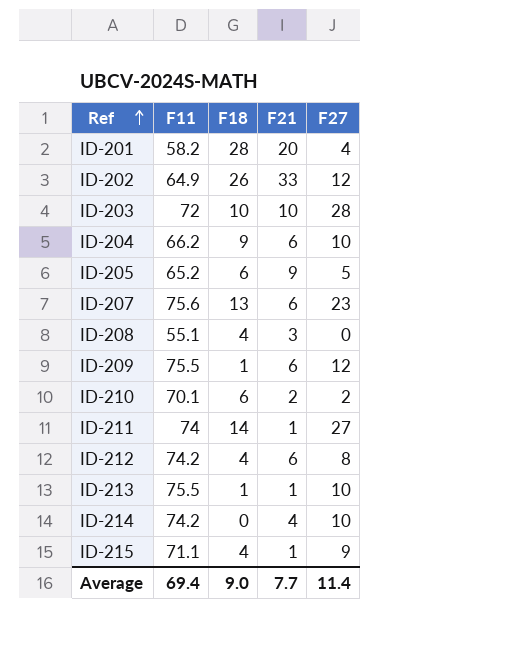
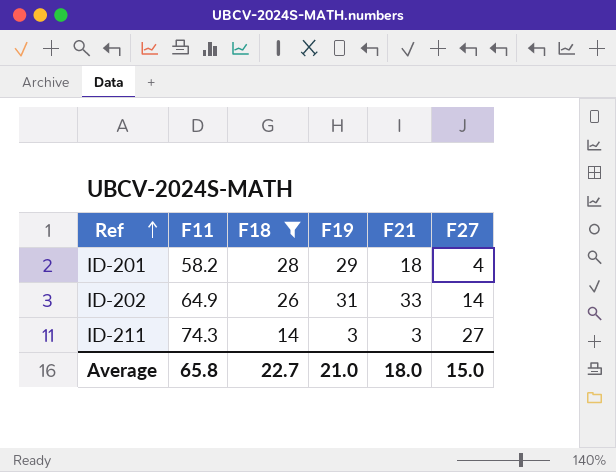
filter: none -> F18 >= 14
column F19 | position: none -> 4
ID-201 | F21: 20 -> 18
ID-202 | F27: 12 -> 14
ID-211 | F11: 74 -> 74.3
ID-211 | F21: 1 -> 3
Average | F11: 69.4 -> 65.8
Average | F18: 9.0 -> 22.7
Average | F21: 7.7 -> 18.0
Average | F27: 11.4 -> 15.0

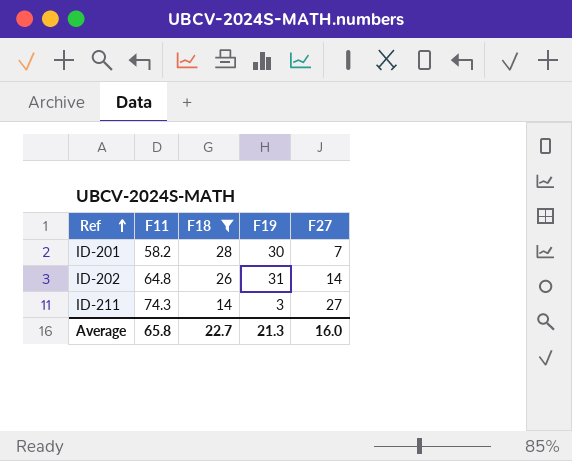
column F21 | position: 5 -> none
ID-201 | F19: 29 -> 30
ID-201 | F27: 4 -> 7
ID-202 | F11: 64.9 -> 64.8
Average | F19: 21.0 -> 21.3
Average | F27: 15.0 -> 16.0

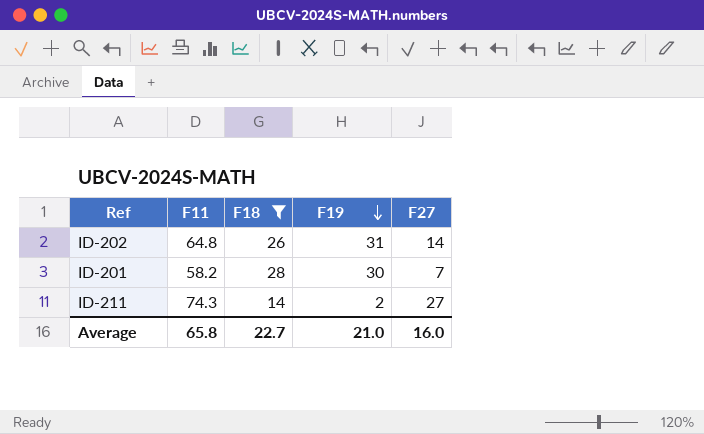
row order: Ref ascending -> F19 descending
ID-211 | F19: 3 -> 2
Average | F19: 21.3 -> 21.0

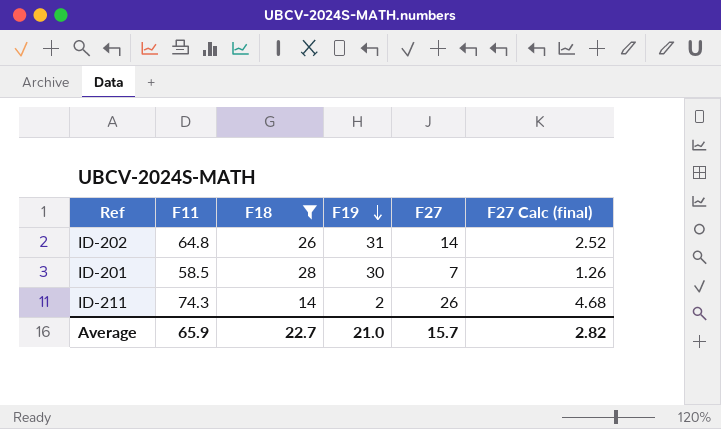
column F27 Calc (final) | formula: none -> [F27] * 0.18
ID-201 | F11: 58.2 -> 58.5
ID-211 | F27: 27 -> 26
Average | F11: 65.8 -> 65.9
Average | F27: 16.0 -> 15.7

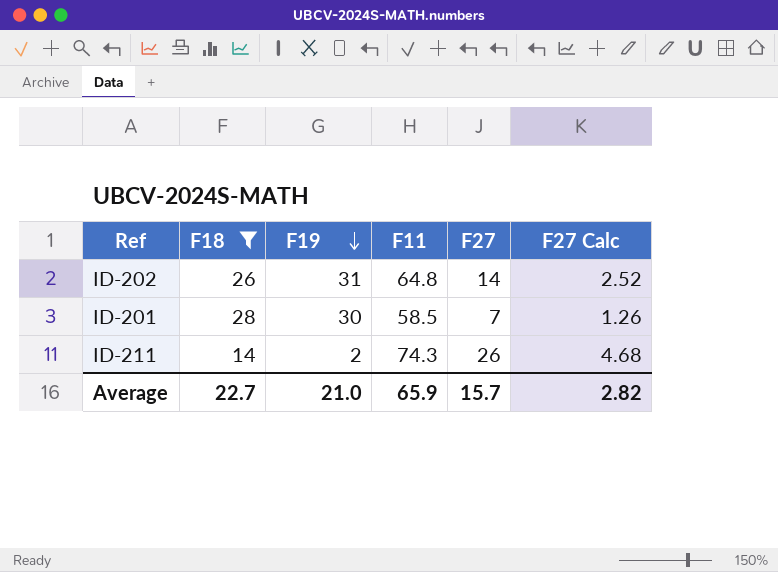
column F11 | position: 2 -> 4
column name: F27 Calc (final) -> F27 Calc

